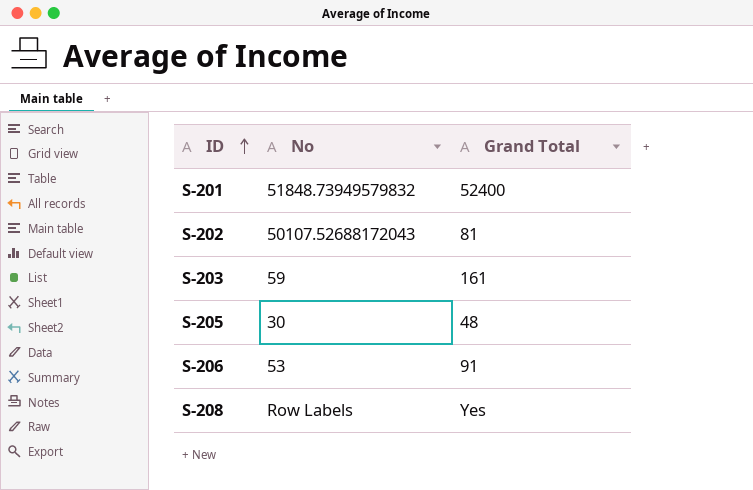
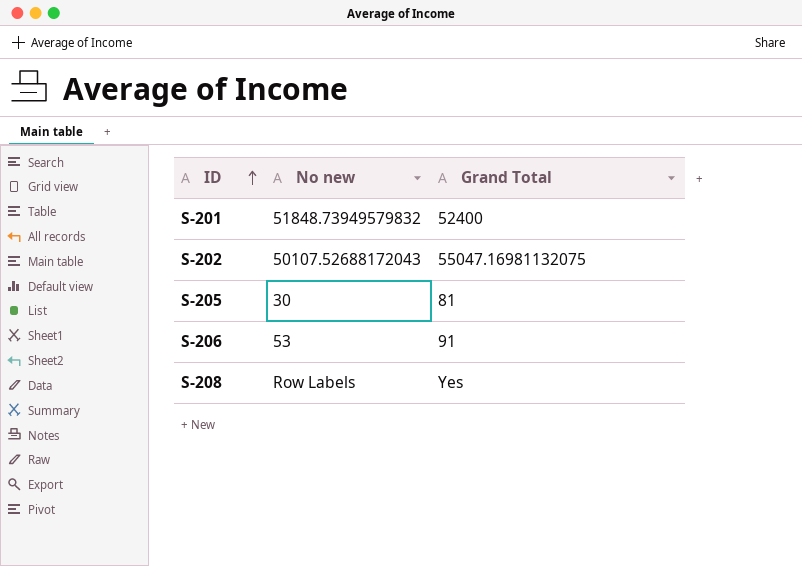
column name: No -> No new
row S-203: 59 | 161 -> none
S-202 | Grand Total: 81 -> 55047.16981132075
S-205 | Grand Total: 48 -> 81

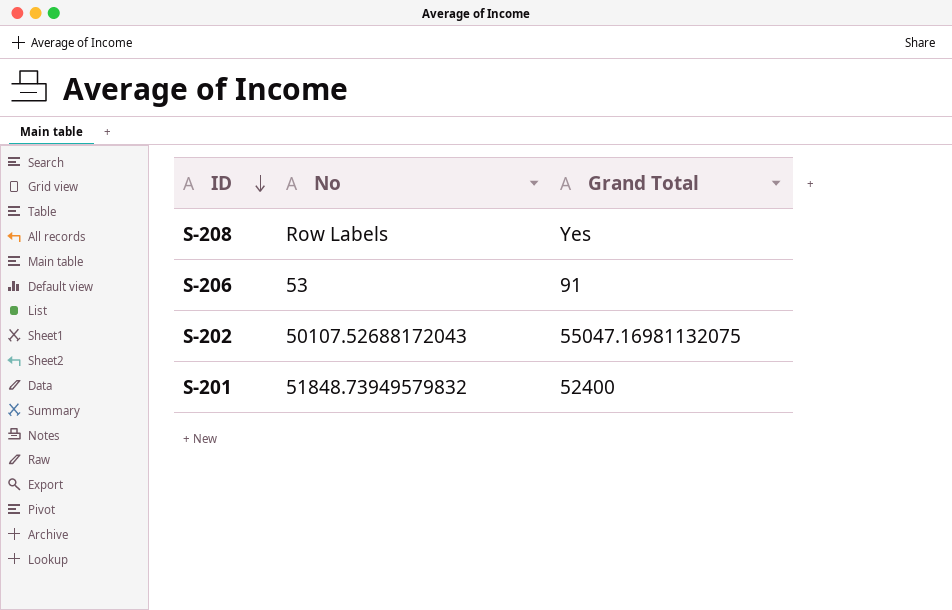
row order: ID ascending -> ID descending
column name: No new -> No
row S-205: 30 | 81 -> none

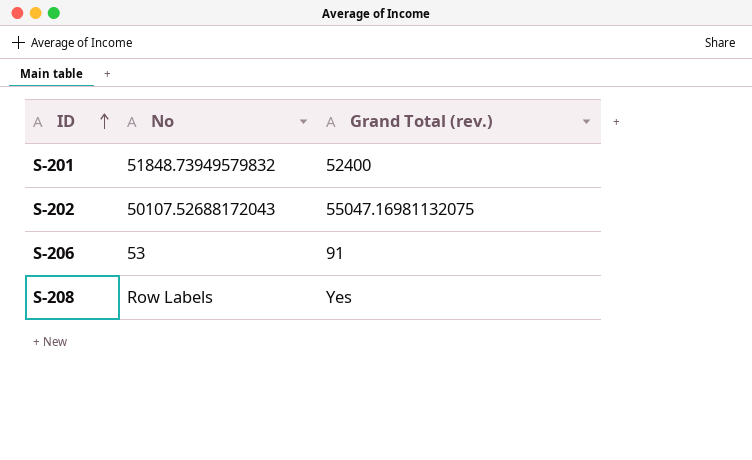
row order: ID descending -> ID ascending
column name: Grand Total -> Grand Total (rev.)

